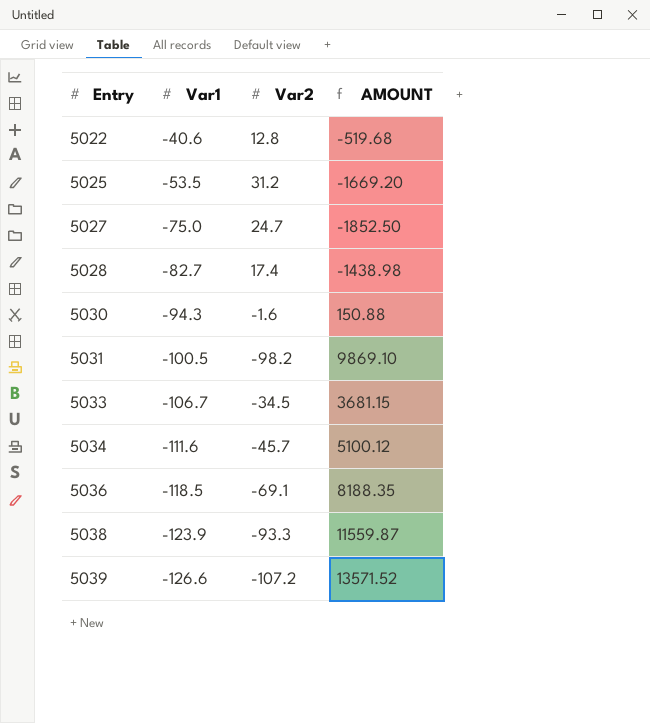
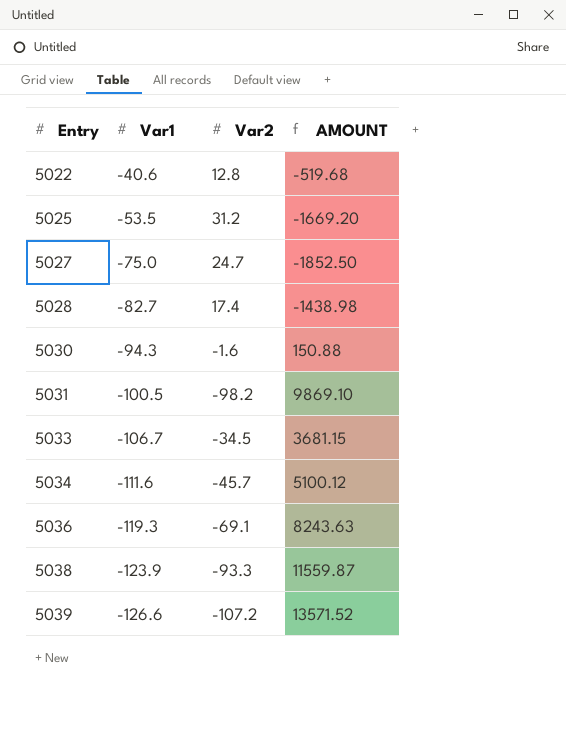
5036 | Var1: -118.5 -> -119.3
5036 | AMOUNT: 8188.35 -> 8243.63

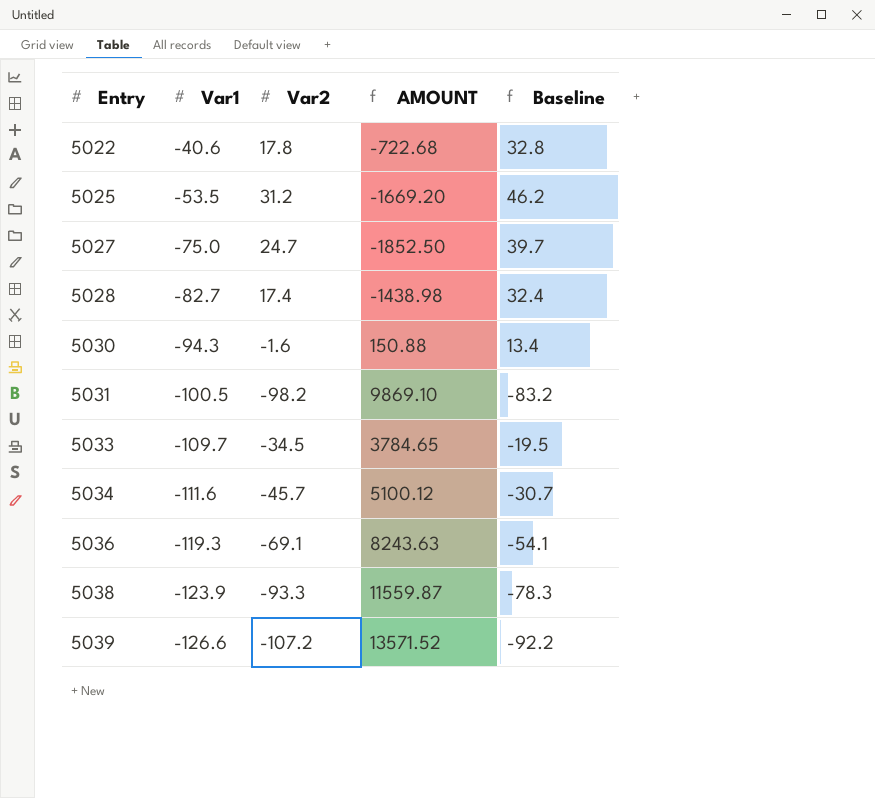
column Baseline | formula: none -> [Var2] + 15
5022 | Var2: 12.8 -> 17.8
5022 | AMOUNT: -519.68 -> -722.68
5033 | Var1: -106.7 -> -109.7
5033 | AMOUNT: 3681.15 -> 3784.65

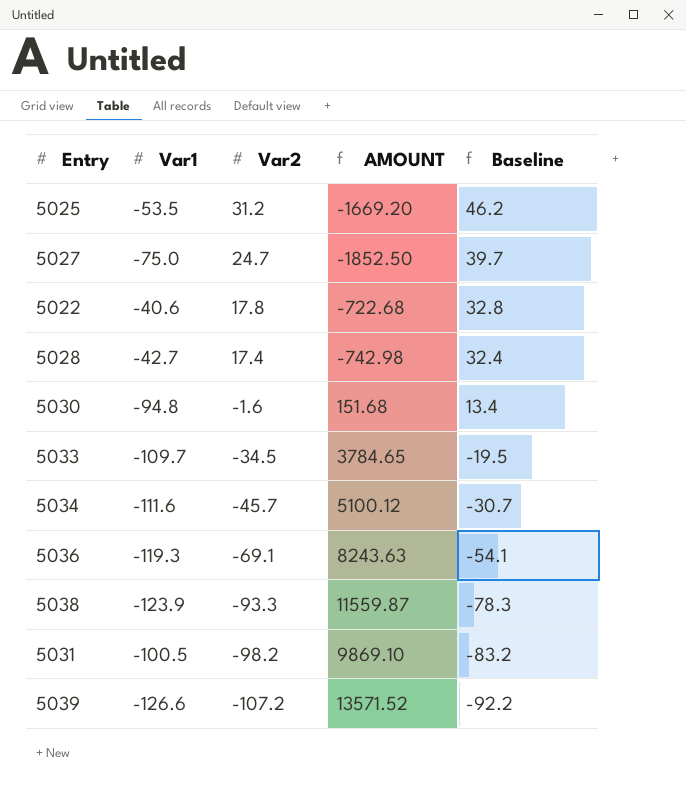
row order: Entry ascending -> Var2 descending
5028 | Var1: -82.7 -> -42.7
5028 | AMOUNT: -1438.98 -> -742.98
5030 | Var1: -94.3 -> -94.8
5030 | AMOUNT: 150.88 -> 151.68

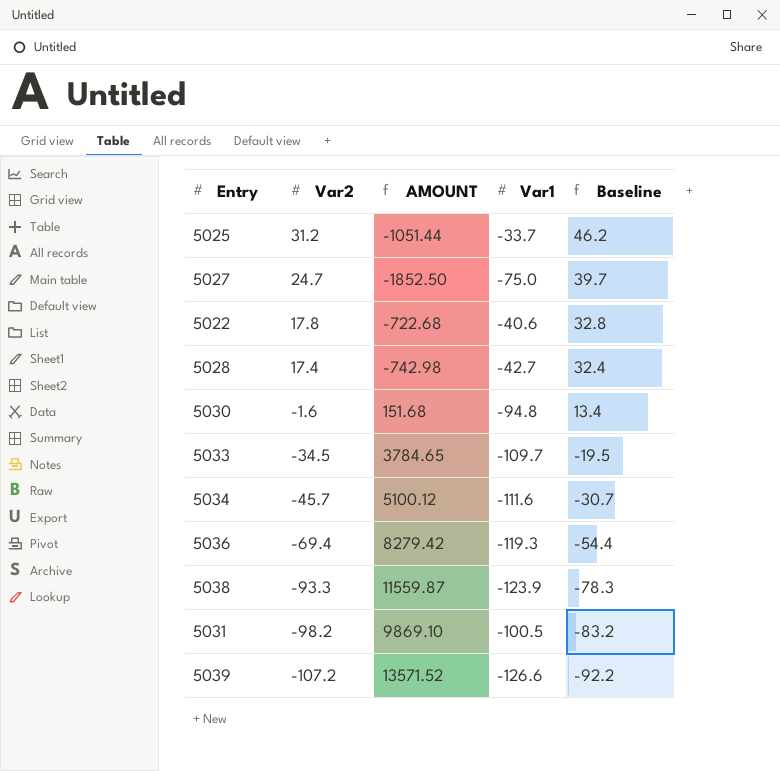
column Var1 | position: 2 -> 4
5025 | AMOUNT: -1669.20 -> -1051.44
5025 | Var1: -53.5 -> -33.7
5036 | Var2: -69.1 -> -69.4
5036 | AMOUNT: 8243.63 -> 8279.42
5036 | Baseline: -54.1 -> -54.4

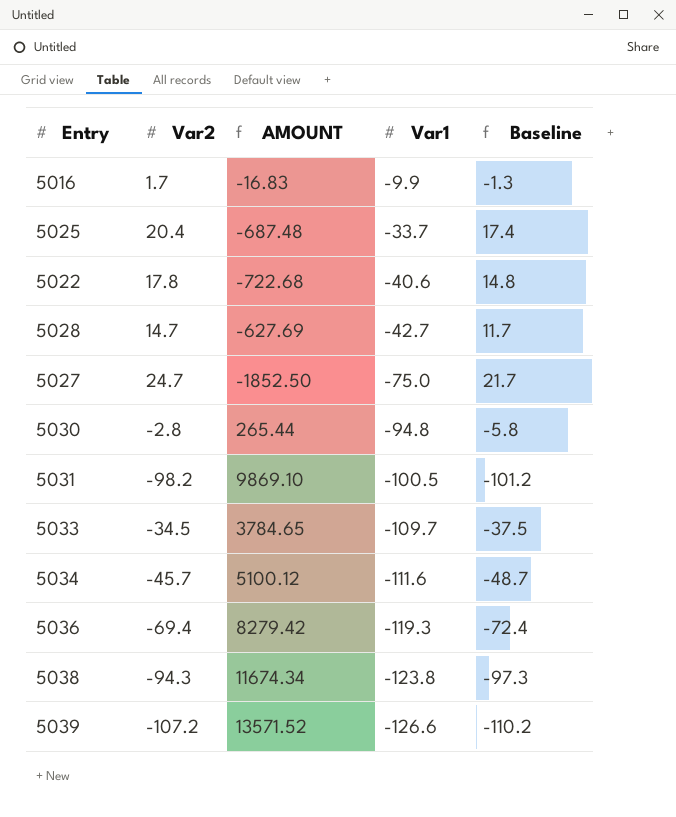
row order: Var2 descending -> Var1 descending
column Baseline | formula: [Var2] + 15 -> [Var2] - 3
row 5016: none -> 1.7 | -16.83 | -9.9 | -1.3
5025 | Var2: 31.2 -> 20.4
5025 | AMOUNT: -1051.44 -> -687.48
5028 | Var2: 17.4 -> 14.7
5028 | AMOUNT: -742.98 -> -627.69
5030 | Var2: -1.6 -> -2.8
5030 | AMOUNT: 151.68 -> 265.44
5038 | Var2: -93.3 -> -94.3
5038 | AMOUNT: 11559.87 -> 11674.34
5038 | Var1: -123.9 -> -123.8

